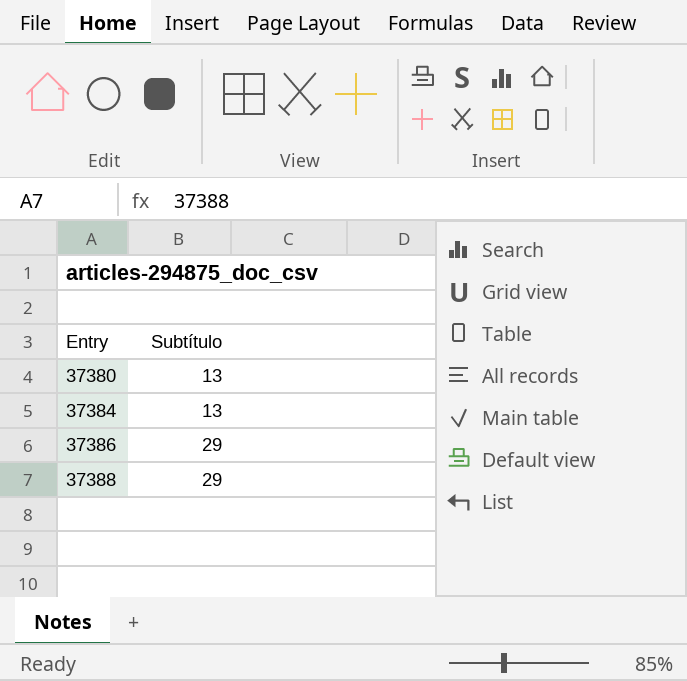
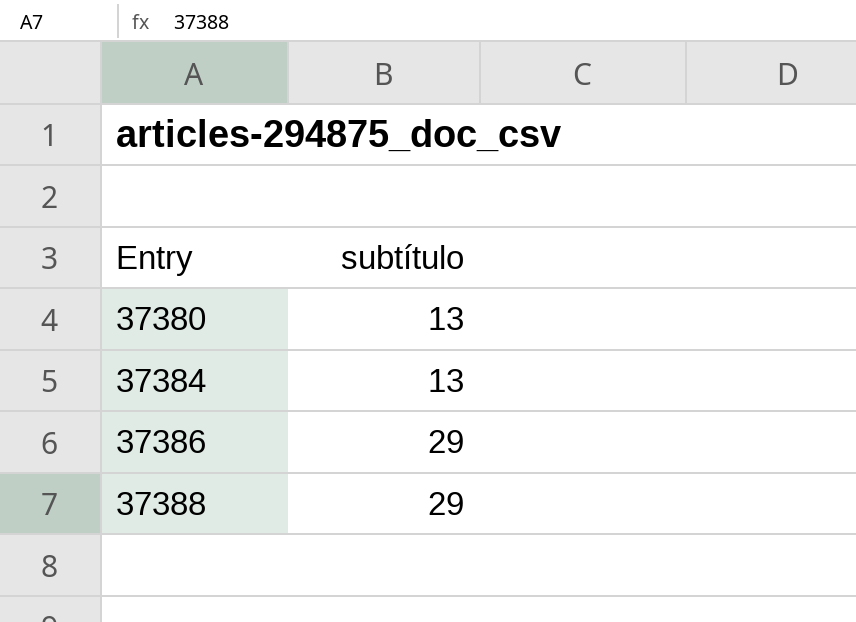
column name: Subtítulo -> subtítulo

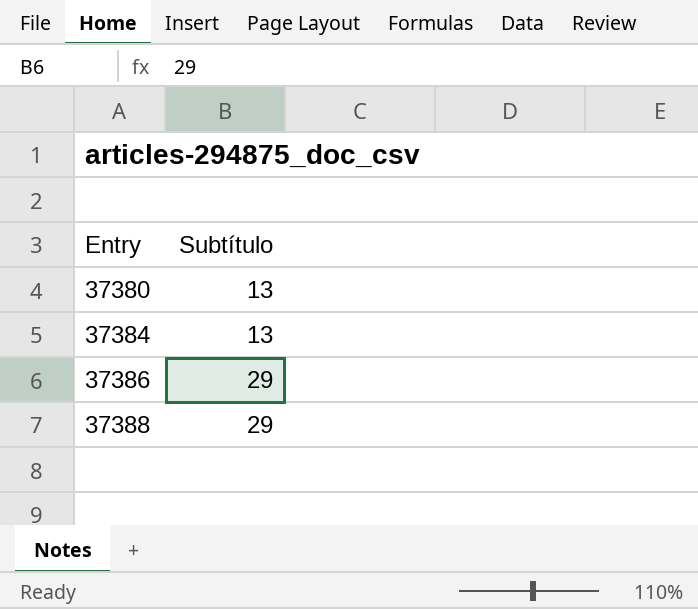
column name: subtítulo -> Subtítulo

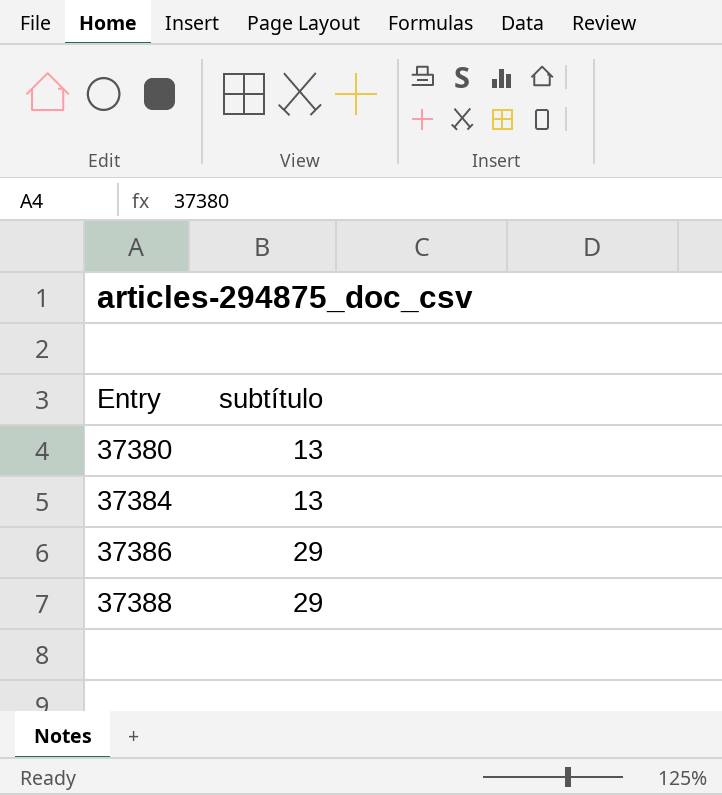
column name: Subtítulo -> subtítulo

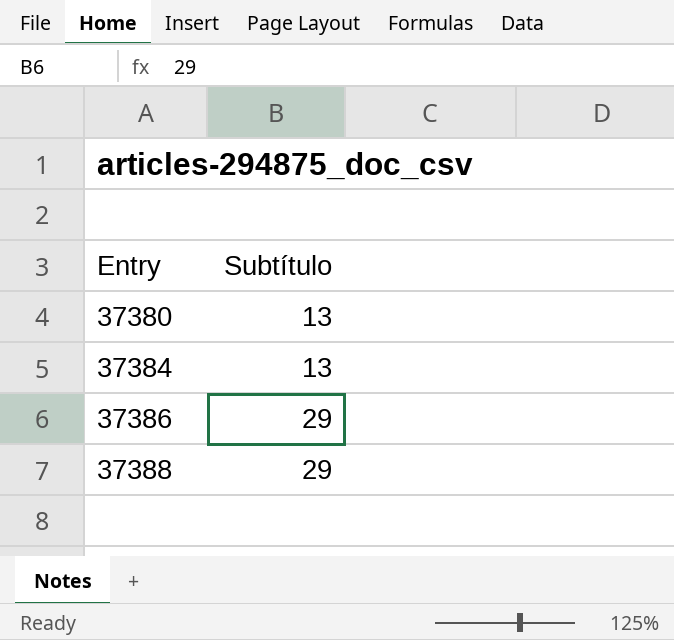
column name: subtítulo -> Subtítulo

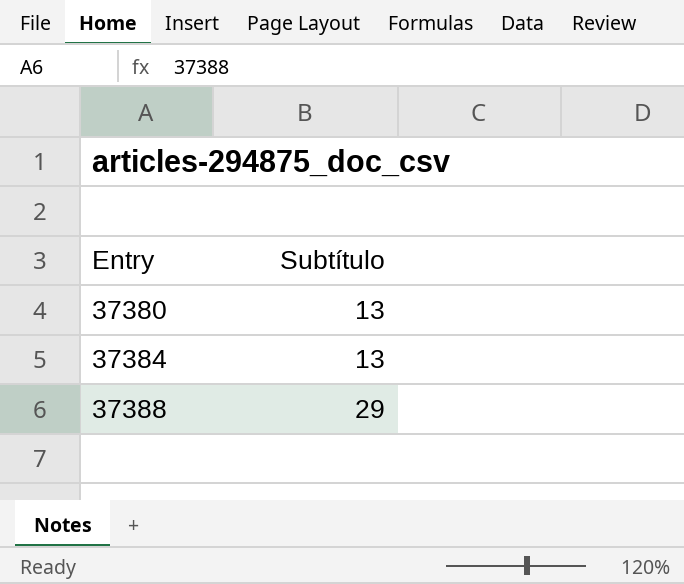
row 37386: 29 -> none

